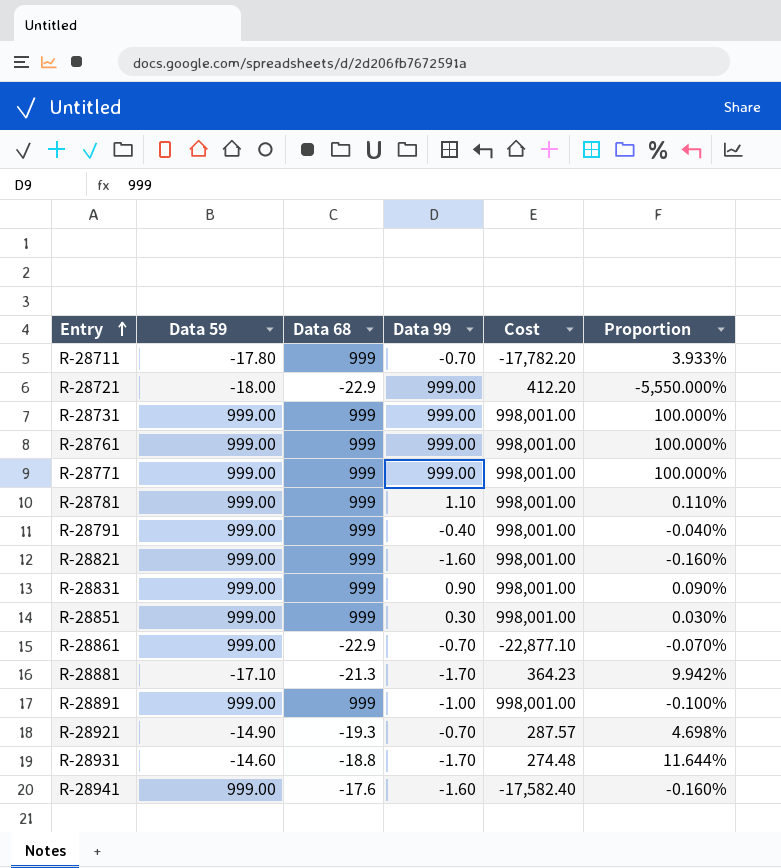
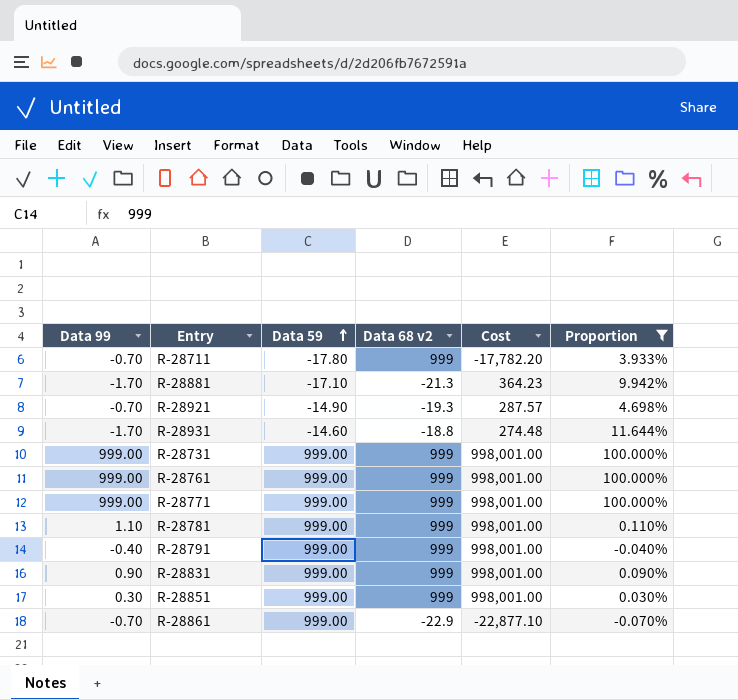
filter: none -> Proportion >= -0.070%
row order: Entry ascending -> Data 59 ascending
column Data 99 | position: 4 -> 1
column name: Data 68 -> Data 68 v2

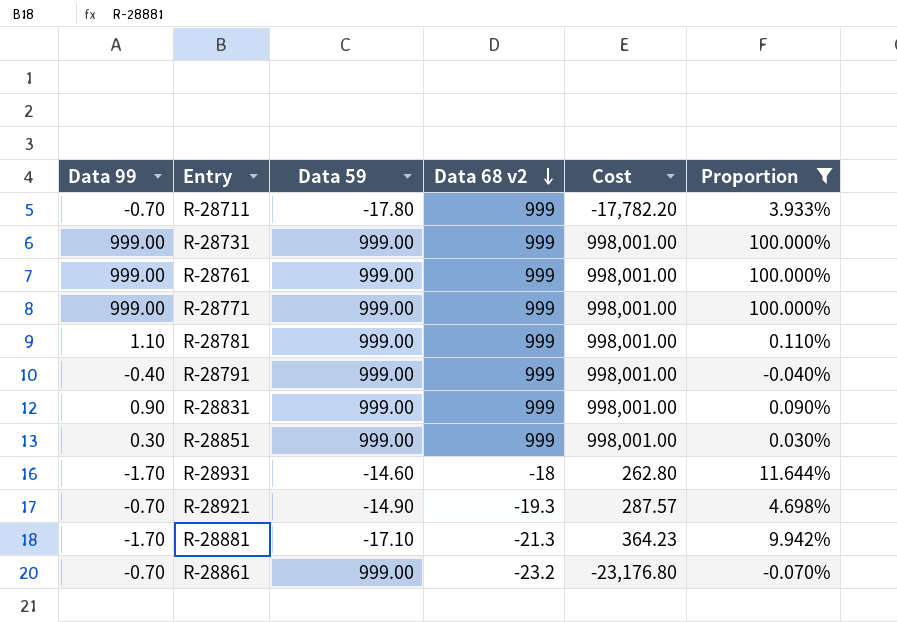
row order: Data 59 ascending -> Data 68 v2 descending
R-28931 | Data 68 v2: -18.8 -> -18
R-28931 | Cost: 274.48 -> 262.80
R-28861 | Data 68 v2: -22.9 -> -23.2
R-28861 | Cost: -22,877.10 -> -23,176.80

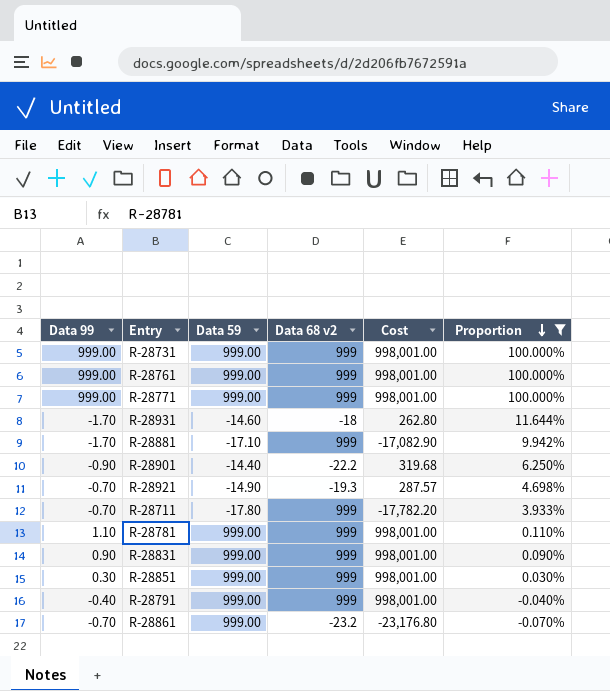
row order: Data 68 v2 descending -> Proportion descending
R-28881 | Data 68 v2: -21.3 -> 999
R-28881 | Cost: 364.23 -> -17,082.90
row R-28901: none -> -0.90 | -14.40 | -22.2 | 319.68 | 6.250%

